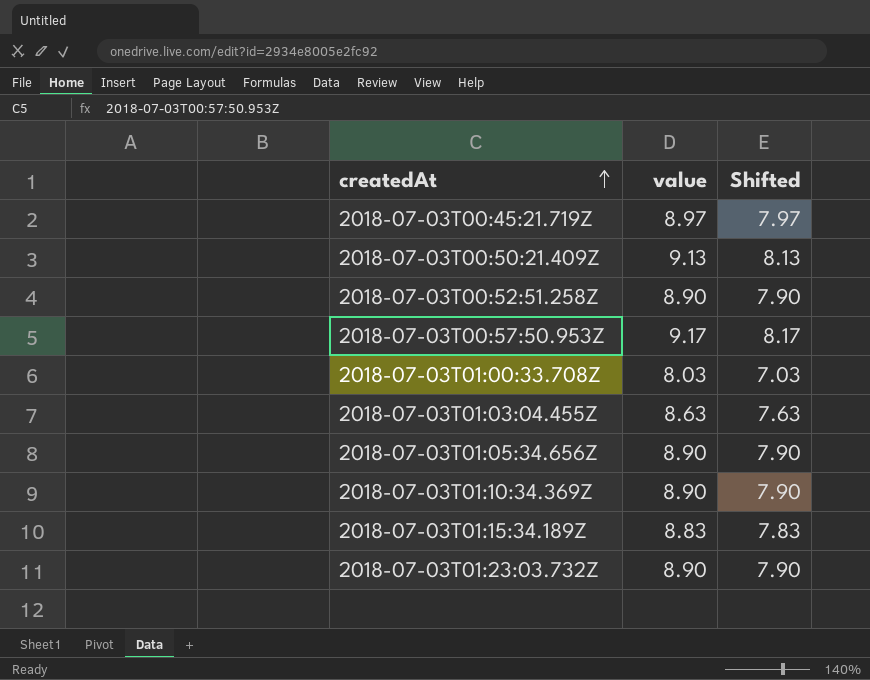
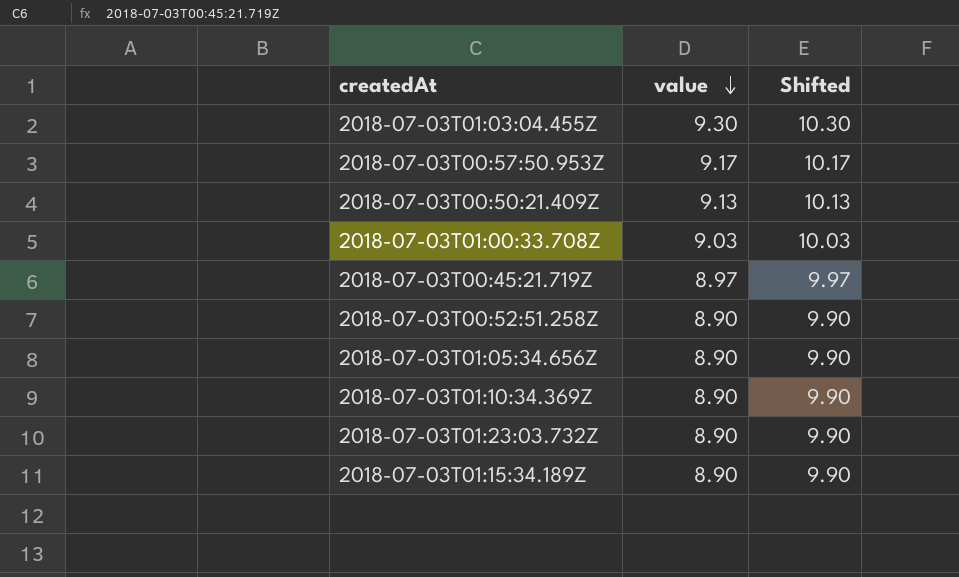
row order: createdAt ascending -> value descending
column Shifted | formula: [value] - 1 -> [value] + 1
2018-07-03T01:03:04.455Z | value: 8.63 -> 9.30
2018-07-03T01:00:33.708Z | value: 8.03 -> 9.03
2018-07-03T01:15:34.189Z | value: 8.83 -> 8.90

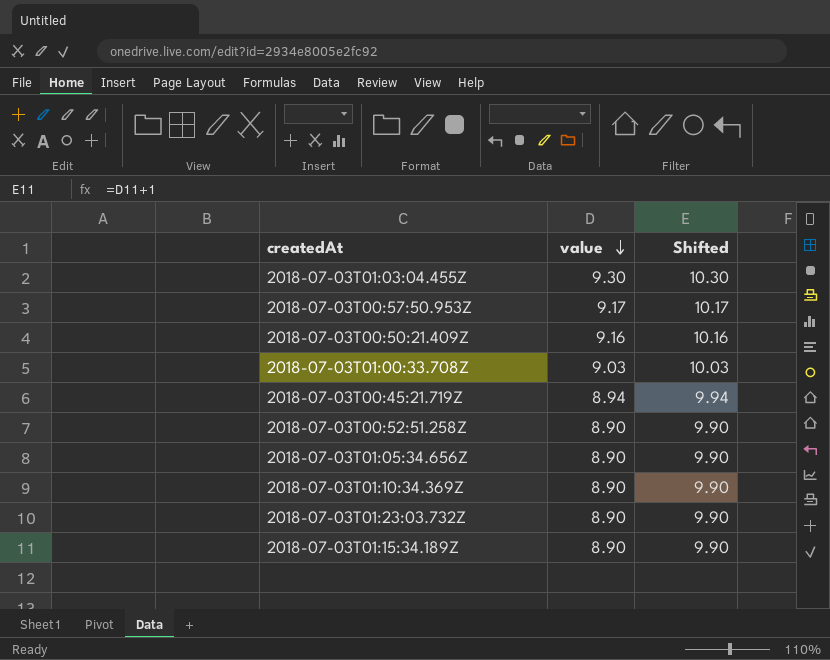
2018-07-03T00:50:21.409Z | value: 9.13 -> 9.16
2018-07-03T00:50:21.409Z | Shifted: 10.13 -> 10.16
2018-07-03T00:45:21.719Z | value: 8.97 -> 8.94
2018-07-03T00:45:21.719Z | Shifted: 9.97 -> 9.94

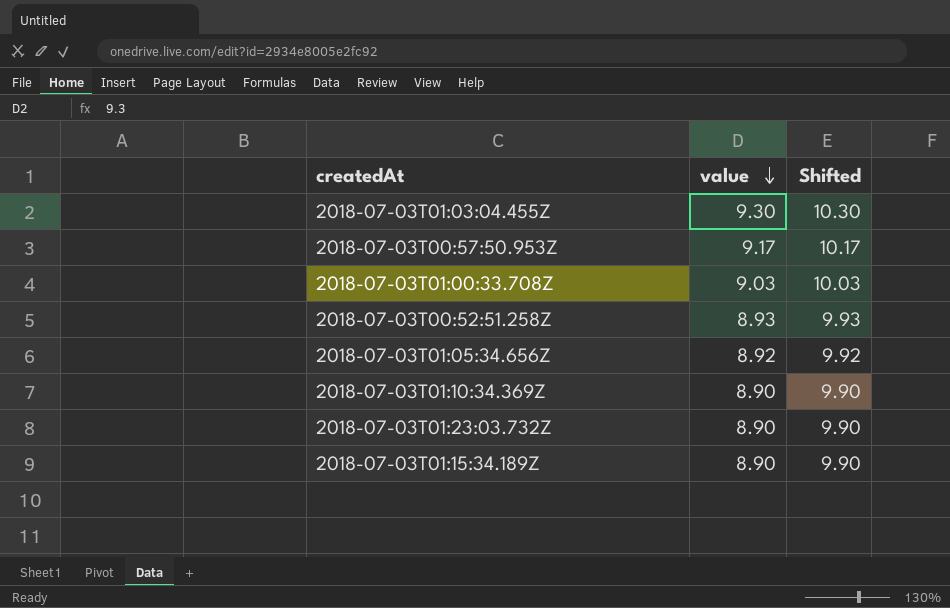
row 2018-07-03T00:50:21.409Z: 9.16 | 10.16 -> none
row 2018-07-03T00:45:21.719Z: 8.94 | 9.94 -> none
2018-07-03T00:52:51.258Z | value: 8.90 -> 8.93
2018-07-03T00:52:51.258Z | Shifted: 9.90 -> 9.93
2018-07-03T01:05:34.656Z | value: 8.90 -> 8.92
2018-07-03T01:05:34.656Z | Shifted: 9.90 -> 9.92

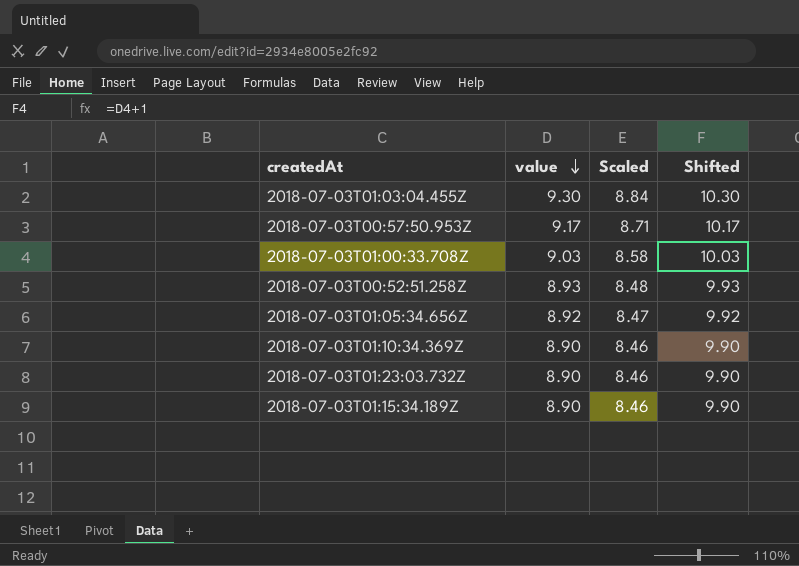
column Scaled | formula: none -> [value] * 0.95

